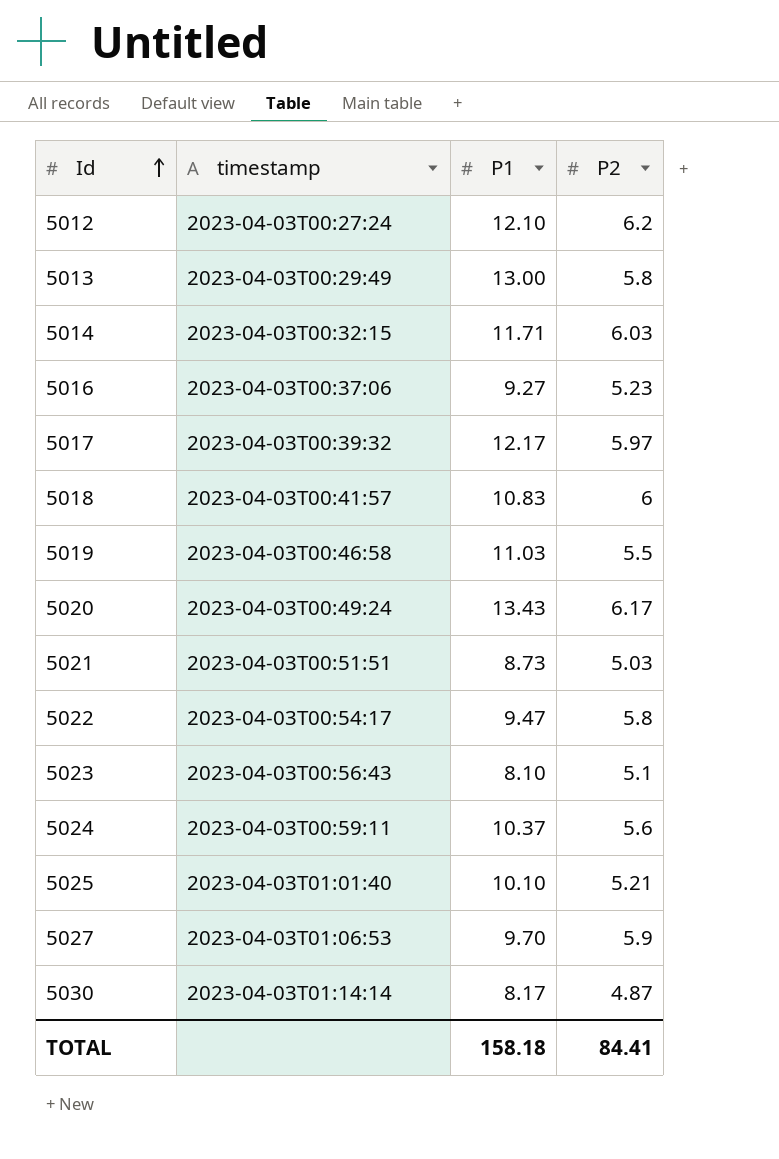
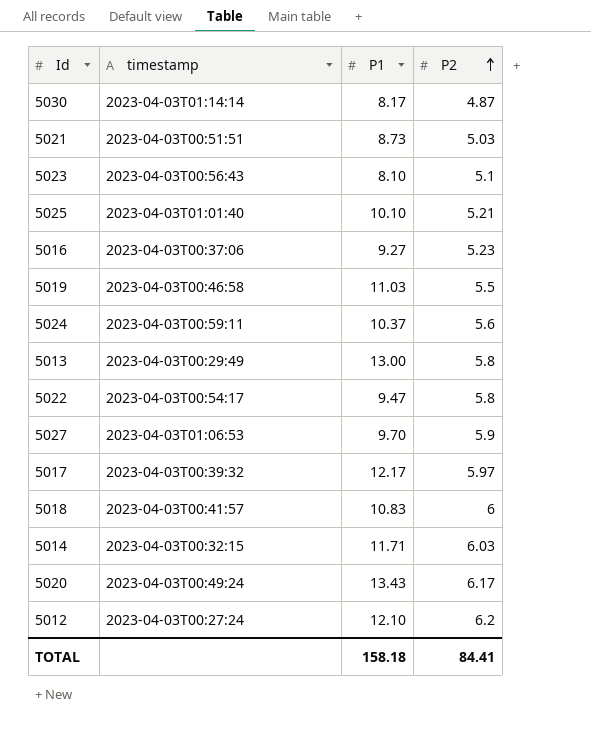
row order: Id ascending -> P2 ascending

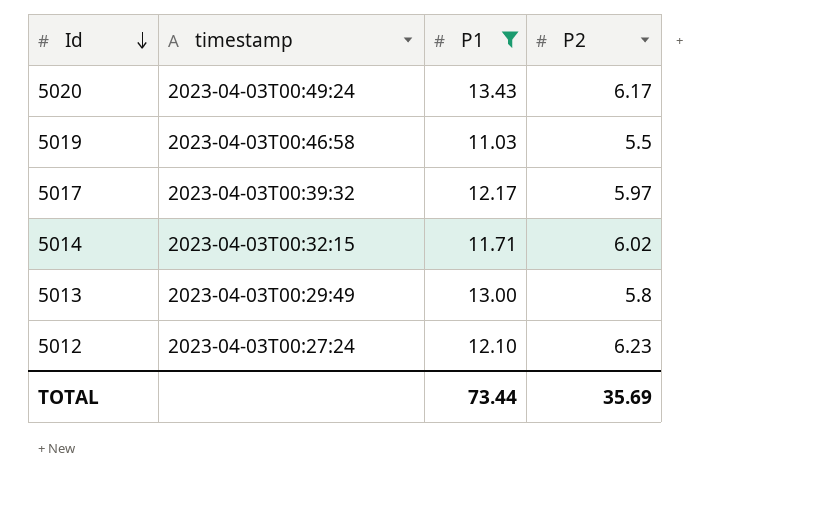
filter: none -> P1 >= 11.03
row order: P2 ascending -> Id descending
5014 | P2: 6.03 -> 6.02
5012 | P2: 6.2 -> 6.23
TOTAL | P1: 158.18 -> 73.44
TOTAL | P2: 84.41 -> 35.69

